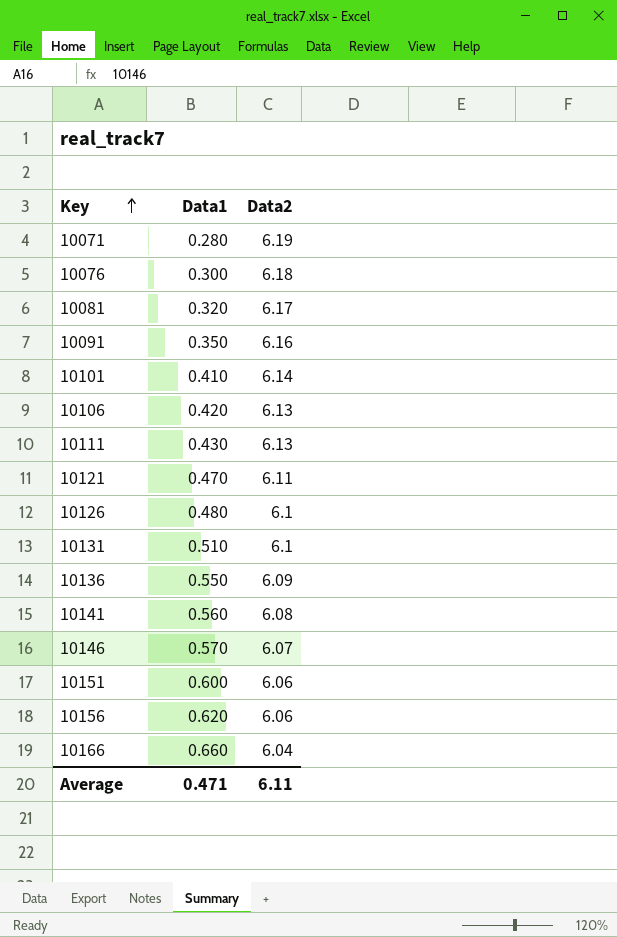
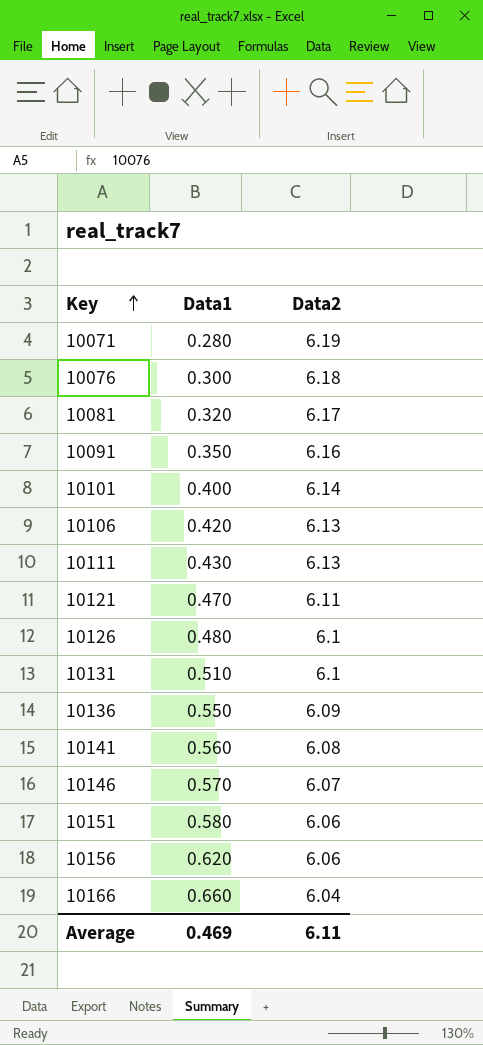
10101 | Data1: 0.410 -> 0.400
10151 | Data1: 0.600 -> 0.580
Average | Data1: 0.471 -> 0.469

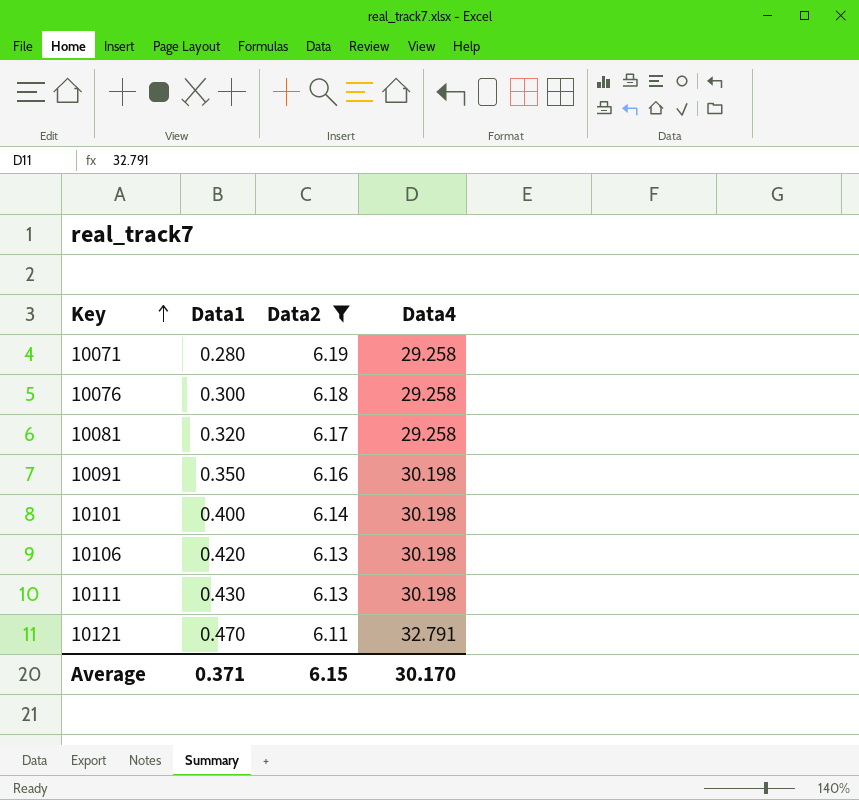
filter: none -> Data2 >= 6.11
column Data4 | position: none -> 4
Average | Data1: 0.469 -> 0.371
Average | Data2: 6.11 -> 6.15

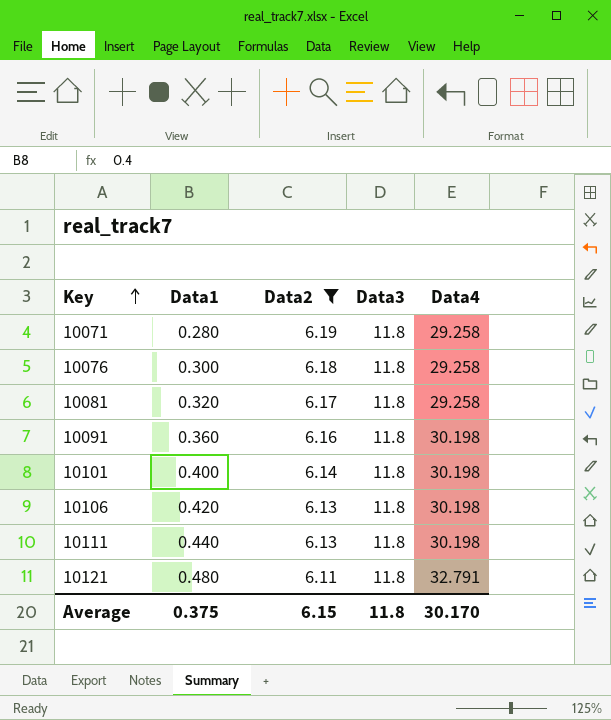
column Data3 | position: none -> 4
10091 | Data1: 0.350 -> 0.360
10111 | Data1: 0.430 -> 0.440
10121 | Data1: 0.470 -> 0.480
Average | Data1: 0.371 -> 0.375

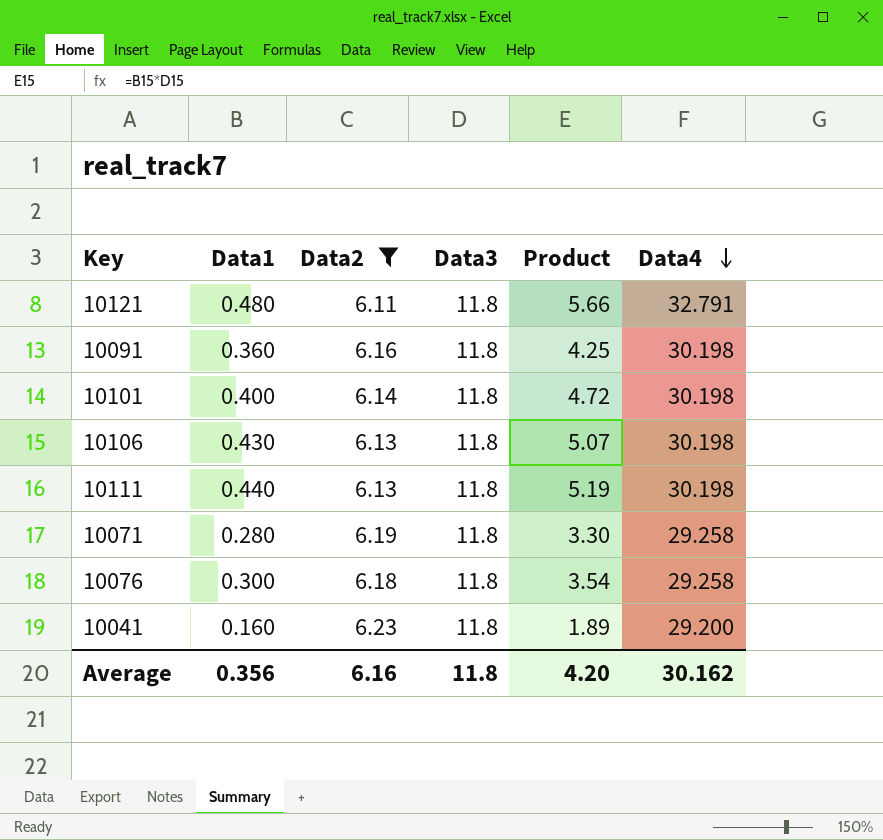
row order: Key ascending -> Data4 descending
column Product | formula: none -> [Data1] * [Data3]
row 10081: 0.320 | 6.17 | 11.8 | 29.258 -> none
10106 | Data1: 0.420 -> 0.430
row 10041: none -> 0.160 | 6.23 | 11.8 | 1.89 | 29.200
Average | Data1: 0.375 -> 0.356
Average | Data2: 6.15 -> 6.16
Average | Data4: 30.170 -> 30.162

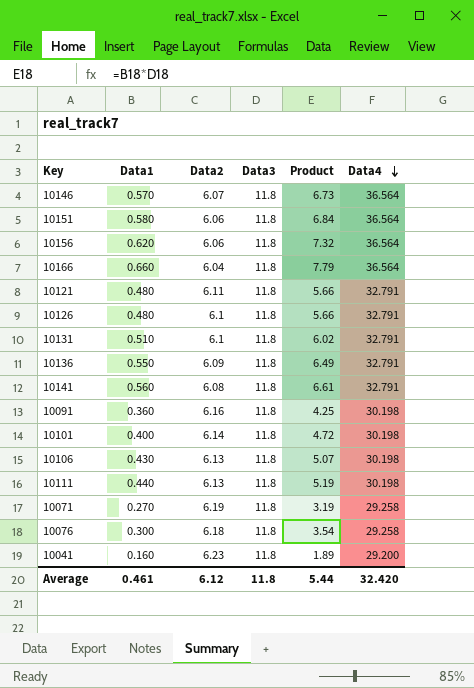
filter: Data2 >= 6.11 -> none
10071 | Data1: 0.280 -> 0.270
10071 | Product: 3.30 -> 3.19
Average | Data1: 0.356 -> 0.461
Average | Data2: 6.16 -> 6.12
Average | Product: 4.20 -> 5.44
Average | Data4: 30.162 -> 32.420

